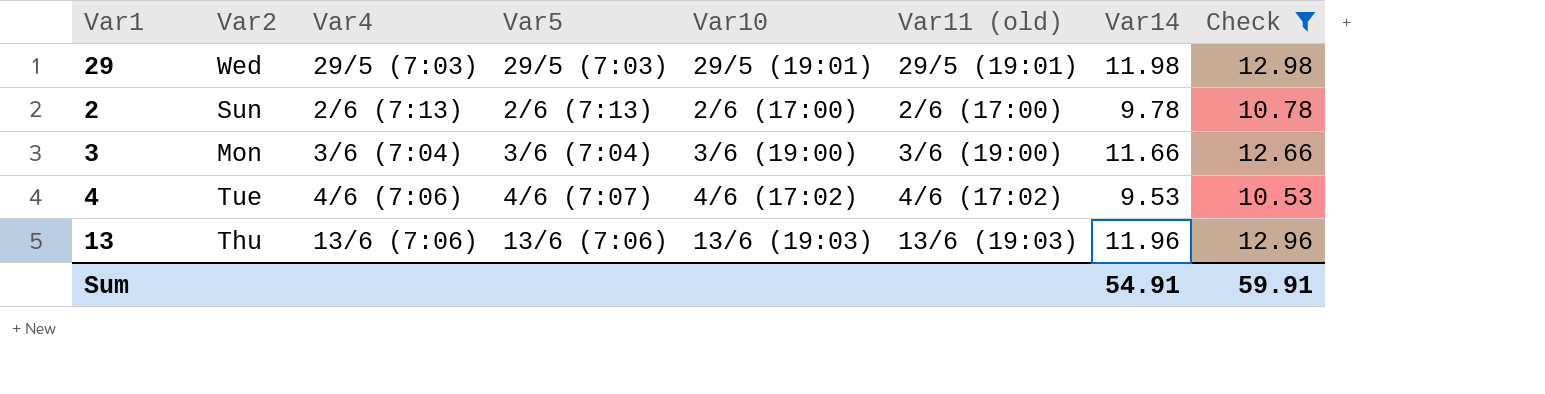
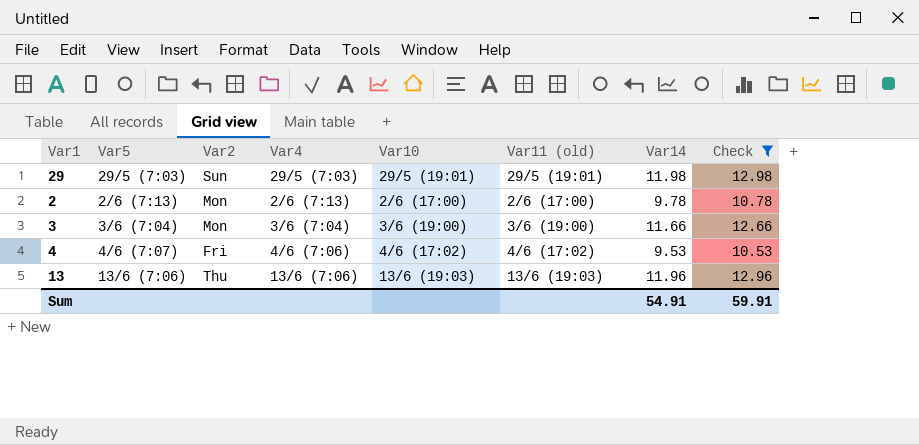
column Var5 | position: 4 -> 2
29 | Var2: Wed -> Sun
2 | Var2: Sun -> Mon
4 | Var2: Tue -> Fri

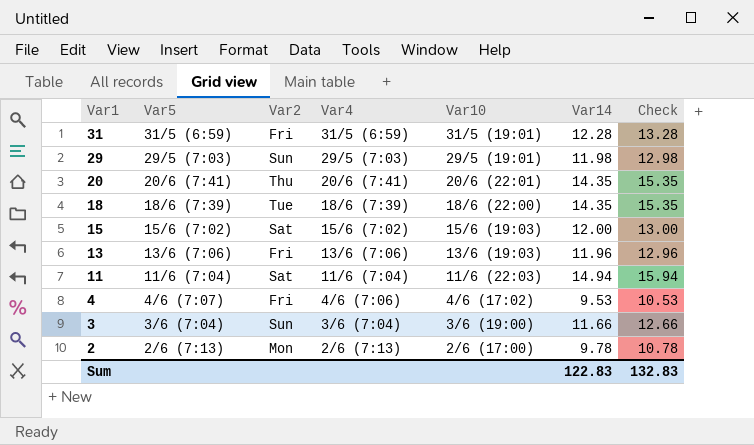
filter: Check <= 12.98 -> none
row order: none -> Var1 descending
column Var11 (old) | position: 6 -> none
13 | Var2: Thu -> Fri
3 | Var2: Mon -> Sun
Sum | Var14: 54.91 -> 122.83
Sum | Check: 59.91 -> 132.83

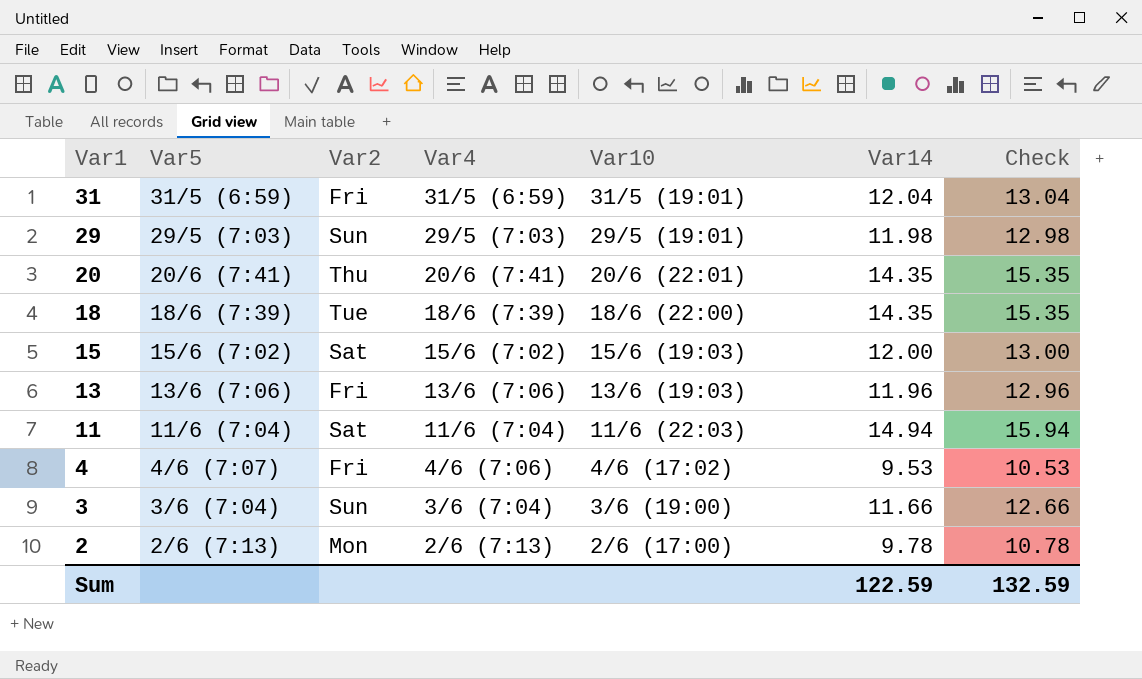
31 | Var14: 12.28 -> 12.04
31 | Check: 13.28 -> 13.04
Sum | Var14: 122.83 -> 122.59
Sum | Check: 132.83 -> 132.59

